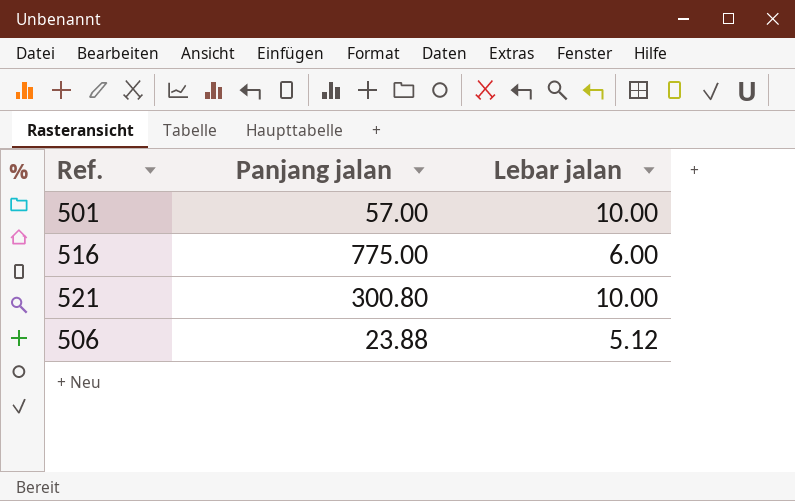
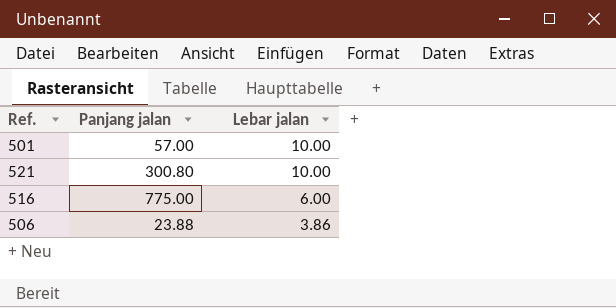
row order: none -> Lebar jalan descending
506 | Lebar jalan: 5.12 -> 3.86

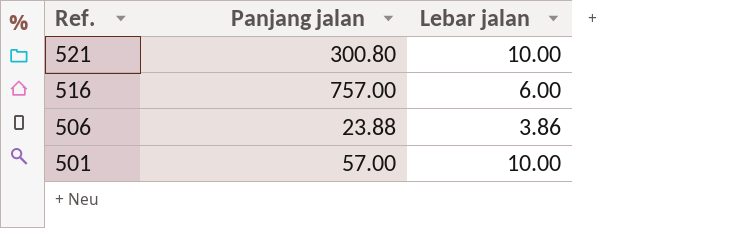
row order: Lebar jalan descending -> Ref. descending
516 | Panjang jalan: 775.00 -> 757.00

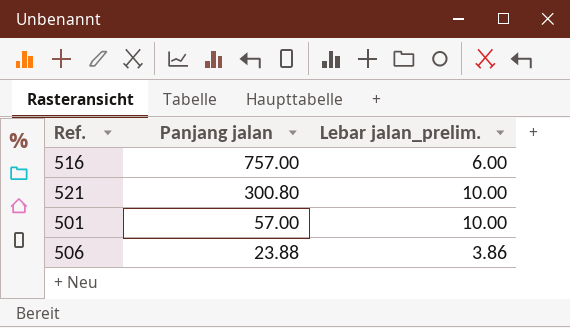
row order: Ref. descending -> Panjang jalan descending
column name: Lebar jalan -> Lebar jalan_prelim.

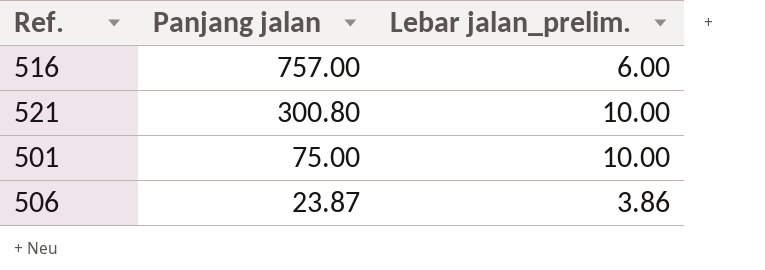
501 | Panjang jalan: 57.00 -> 75.00
506 | Panjang jalan: 23.88 -> 23.87

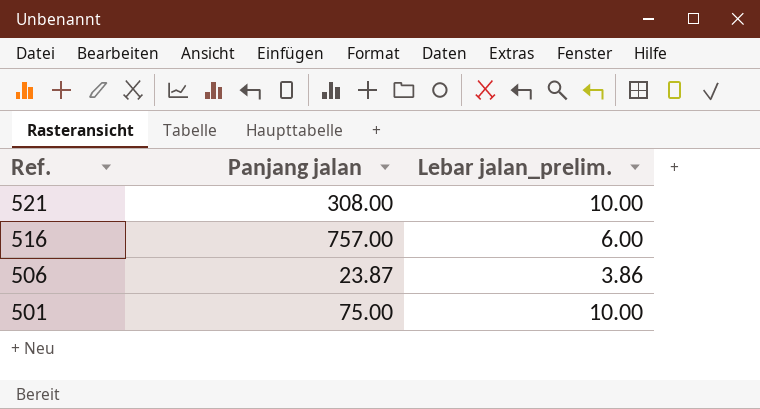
row order: Panjang jalan descending -> Ref. descending
521 | Panjang jalan: 300.80 -> 308.00

